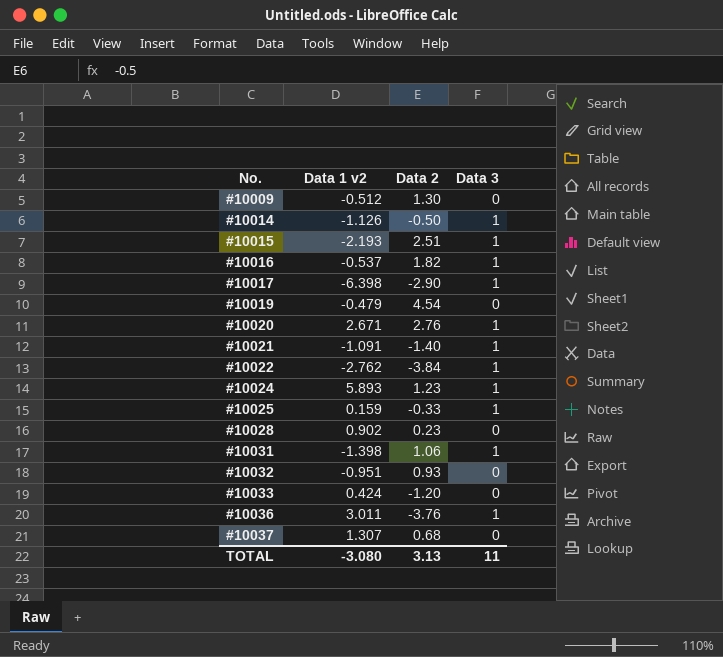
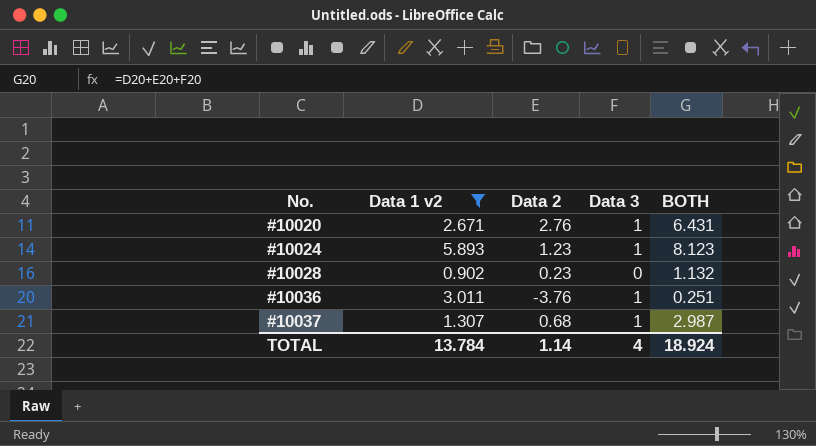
filter: none -> Data 1 v2 >= 0.902
column BOTH | formula: none -> [Data 1 v2] + [Data 2] + [Data 3]
#10037 | Data 3: 0 -> 1
TOTAL | Data 1 v2: -3.080 -> 13.784
TOTAL | Data 2: 3.13 -> 1.14
TOTAL | Data 3: 11 -> 4

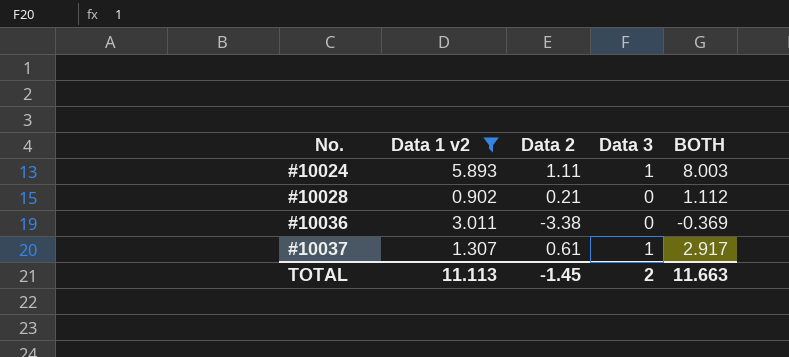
row #10020: 2.671 | 2.76 | 1 | 6.431 -> none
#10024 | Data 2: 1.23 -> 1.11
#10024 | BOTH: 8.123 -> 8.003
#10028 | Data 2: 0.23 -> 0.21
#10028 | BOTH: 1.132 -> 1.112
#10036 | Data 2: -3.76 -> -3.38
#10036 | Data 3: 1 -> 0
#10036 | BOTH: 0.251 -> -0.369
#10037 | Data 2: 0.68 -> 0.61
#10037 | BOTH: 2.987 -> 2.917
TOTAL | Data 1 v2: 13.784 -> 11.113
TOTAL | Data 2: 1.14 -> -1.45
TOTAL | Data 3: 4 -> 2
TOTAL | BOTH: 18.924 -> 11.663

